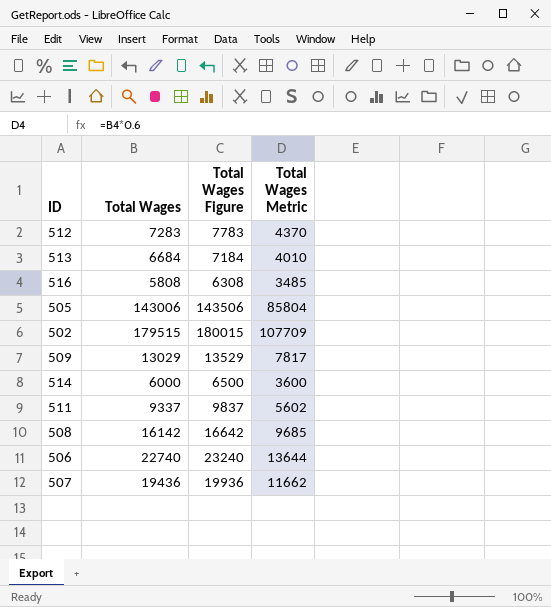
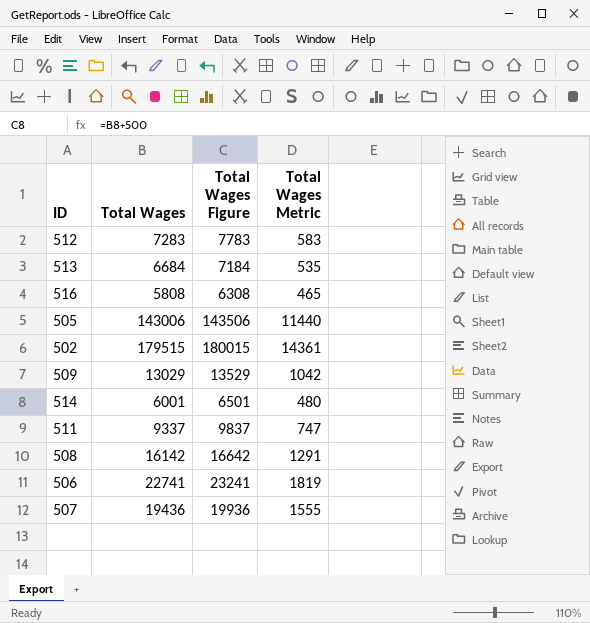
column Total Wages Metric | formula: [Total Wages] * 0.6 -> [Total Wages] * 0.08
514 | Total Wages: 6000 -> 6001
514 | Total Wages Figure: 6500 -> 6501
506 | Total Wages: 22740 -> 22741
506 | Total Wages Figure: 23240 -> 23241

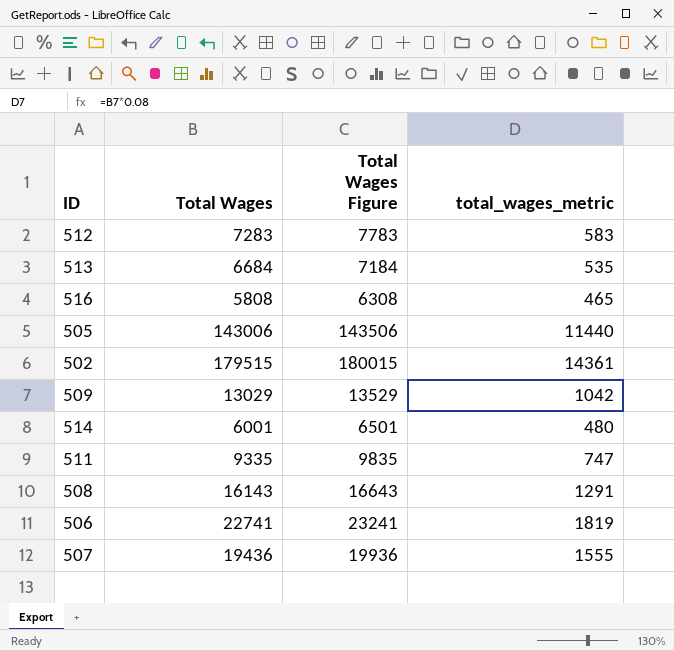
column name: Total Wages Metric -> total_wages_metric
511 | Total Wages: 9337 -> 9335
511 | Total Wages Figure: 9837 -> 9835
508 | Total Wages: 16142 -> 16143
508 | Total Wages Figure: 16642 -> 16643

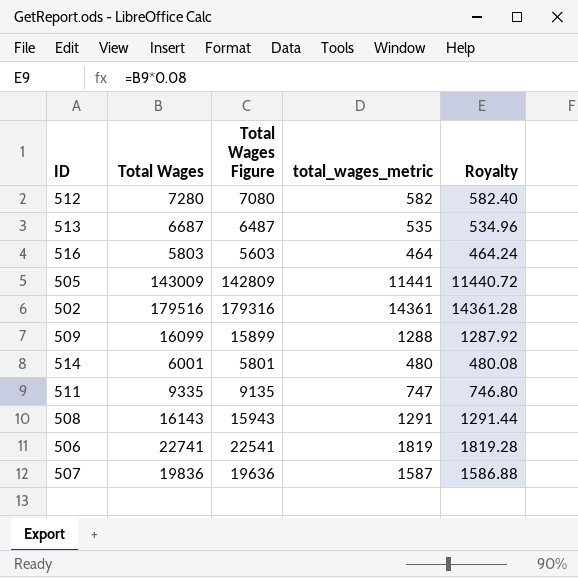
column Total Wages Figure | formula: [Total Wages] + 500 -> [Total Wages] - 200
column Royalty | formula: none -> [Total Wages] * 0.08
512 | Total Wages: 7283 -> 7280
512 | total_wages_metric: 583 -> 582
513 | Total Wages: 6684 -> 6687
516 | Total Wages: 5808 -> 5803
516 | total_wages_metric: 465 -> 464
505 | Total Wages: 143006 -> 143009
505 | total_wages_metric: 11440 -> 11441
502 | Total Wages: 179515 -> 179516
509 | Total Wages: 13029 -> 16099
509 | total_wages_metric: 1042 -> 1288
507 | Total Wages: 19436 -> 19836
507 | total_wages_metric: 1555 -> 1587

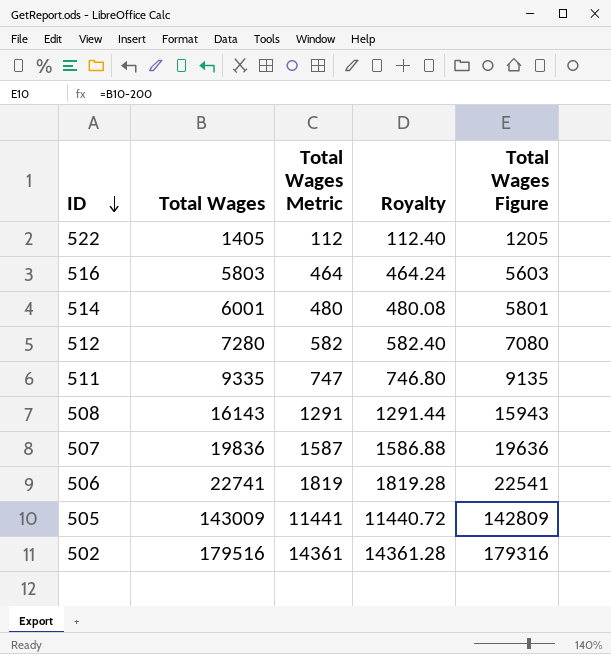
row order: none -> ID descending
column name: total_wages_metric -> Total Wages Metric
column Total Wages Figure | position: 3 -> 5
row 513: 6687 | 6487 | 535 | 534.96 -> none
row 509: 16099 | 15899 | 1288 | 1287.92 -> none
row 522: none -> 1405 | 112 | 112.40 | 1205

